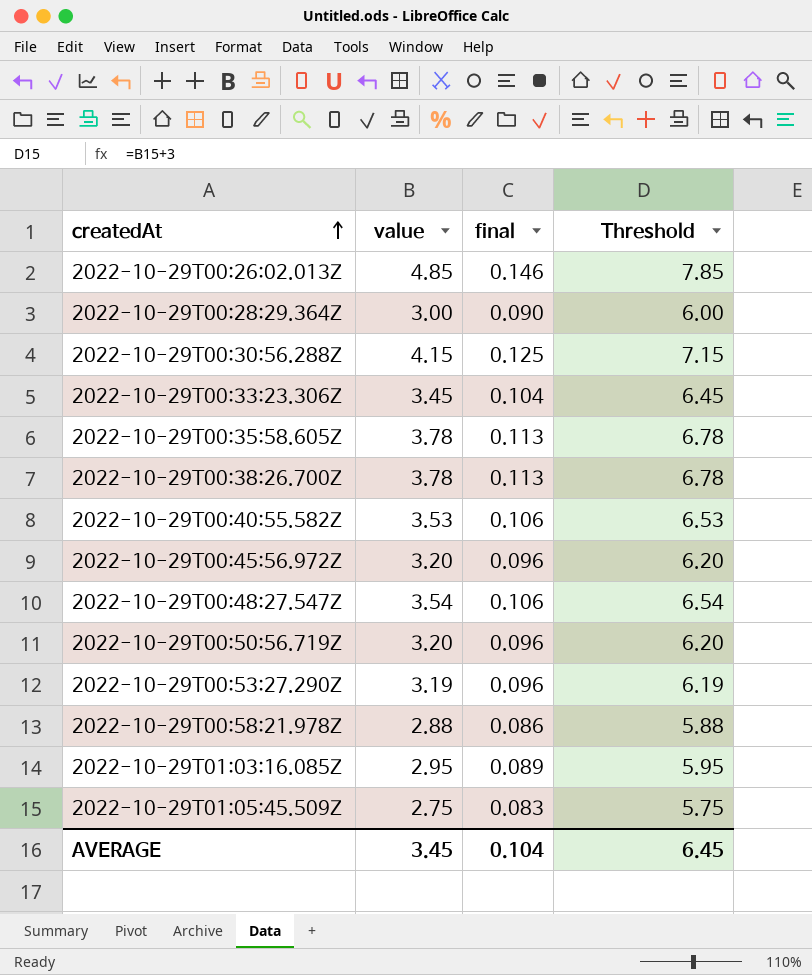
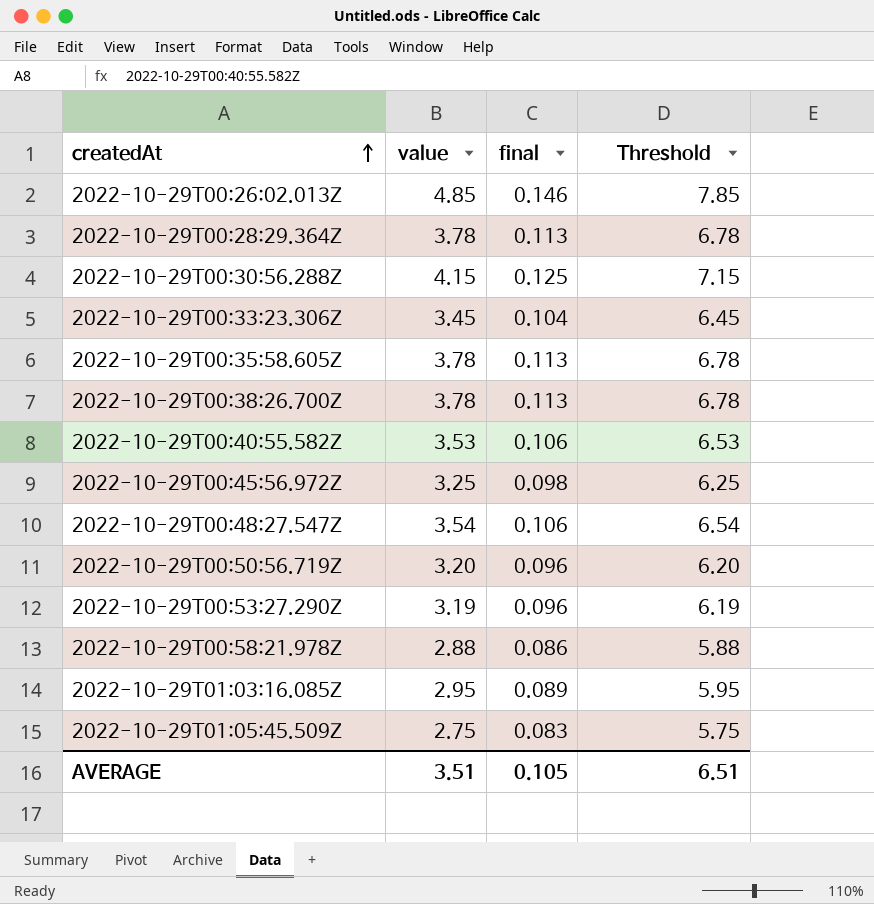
2022-10-29T00:28:29.364Z | value: 3.00 -> 3.78
2022-10-29T00:28:29.364Z | final: 0.090 -> 0.113
2022-10-29T00:28:29.364Z | Threshold: 6.00 -> 6.78
2022-10-29T00:45:56.972Z | value: 3.20 -> 3.25
2022-10-29T00:45:56.972Z | final: 0.096 -> 0.098
2022-10-29T00:45:56.972Z | Threshold: 6.20 -> 6.25
AVERAGE | value: 3.45 -> 3.51
AVERAGE | final: 0.104 -> 0.105
AVERAGE | Threshold: 6.45 -> 6.51

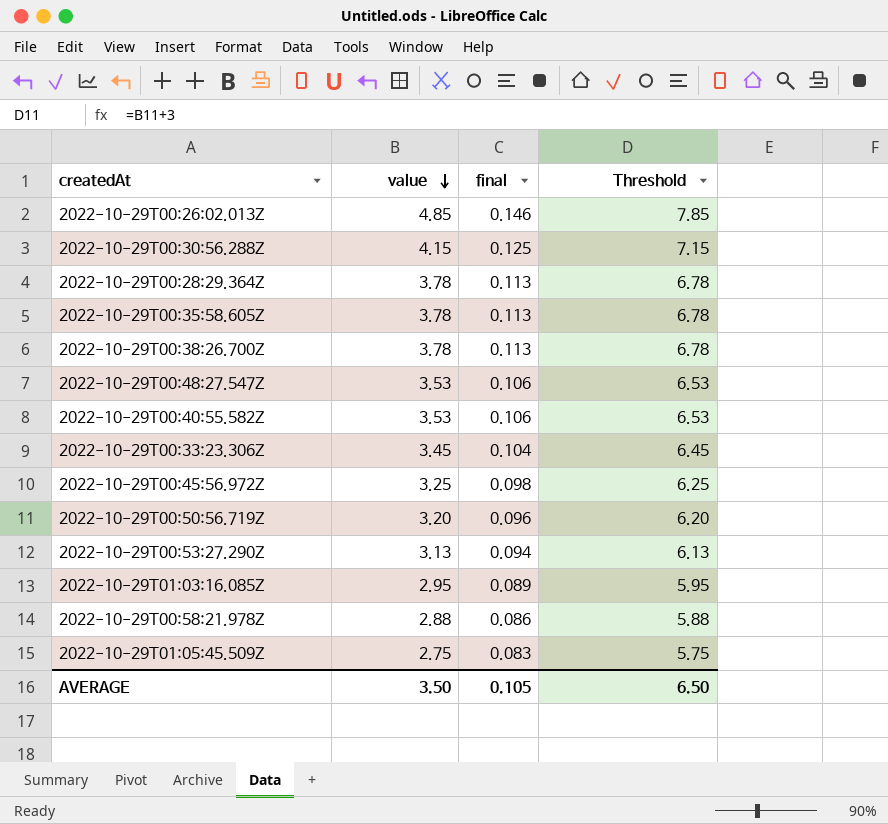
row order: createdAt ascending -> value descending
2022-10-29T00:48:27.547Z | value: 3.54 -> 3.53
2022-10-29T00:48:27.547Z | Threshold: 6.54 -> 6.53
2022-10-29T00:53:27.290Z | value: 3.19 -> 3.13
2022-10-29T00:53:27.290Z | final: 0.096 -> 0.094
2022-10-29T00:53:27.290Z | Threshold: 6.19 -> 6.13
AVERAGE | value: 3.51 -> 3.50
AVERAGE | Threshold: 6.51 -> 6.50

